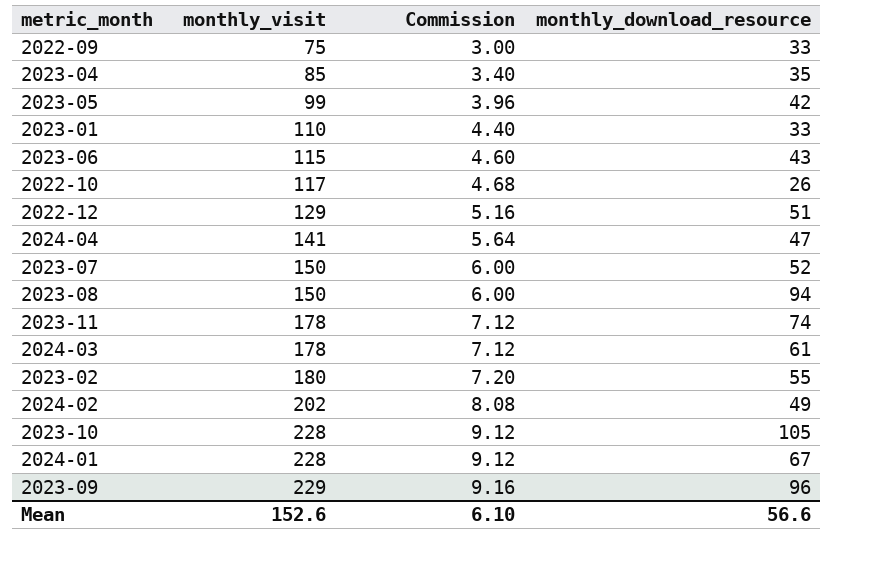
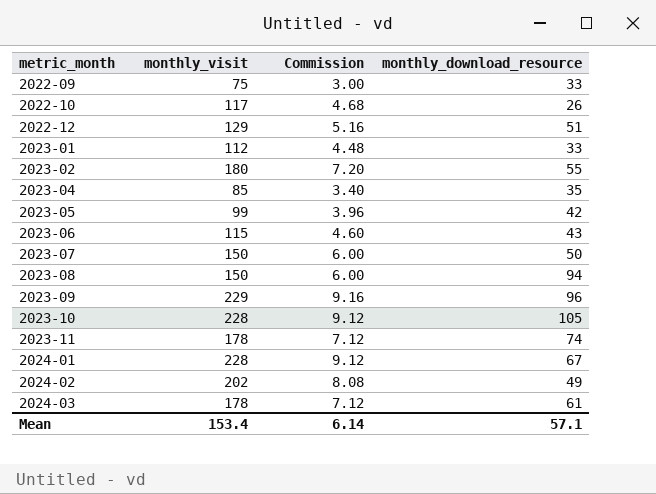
row order: monthly_visit ascending -> metric_month ascending
row 2024-04: 141 | 5.64 | 47 -> none
2023-01 | monthly_visit: 110 -> 112
2023-01 | Commission: 4.40 -> 4.48
2023-07 | monthly_download_resource: 52 -> 50
Mean | monthly_visit: 152.6 -> 153.4
Mean | Commission: 6.10 -> 6.14
Mean | monthly_download_resource: 56.6 -> 57.1

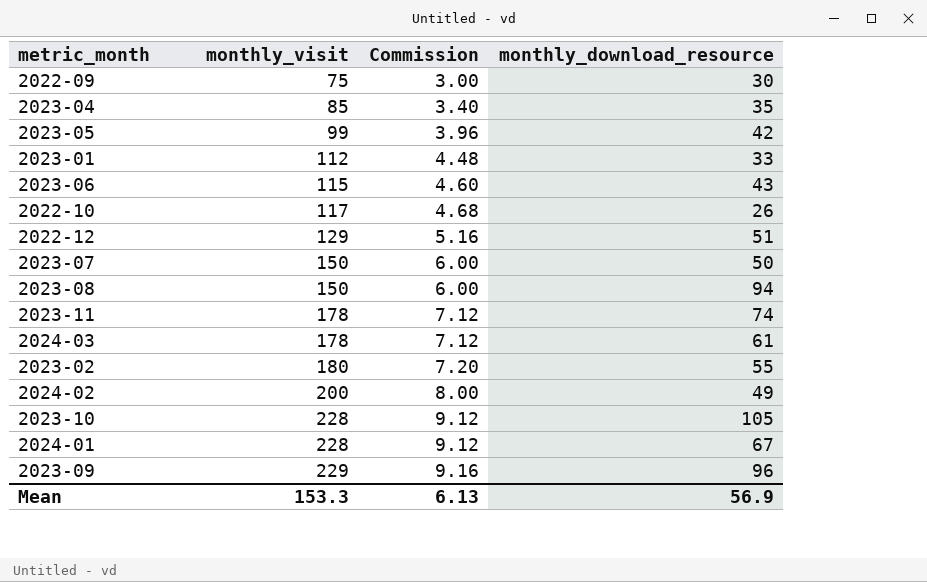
row order: metric_month ascending -> monthly_visit ascending
2022-09 | monthly_download_resource: 33 -> 30
2024-02 | monthly_visit: 202 -> 200
2024-02 | Commission: 8.08 -> 8.00
Mean | monthly_visit: 153.4 -> 153.3
Mean | Commission: 6.14 -> 6.13
Mean | monthly_download_resource: 57.1 -> 56.9

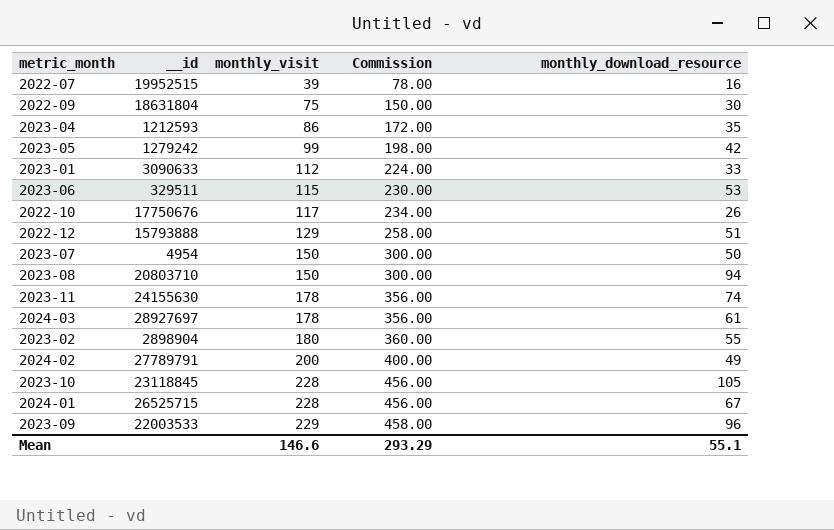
column __id | position: none -> 2
column Commission | formula: [monthly_visit] * 0.04 -> [monthly_visit] * 2
row 2022-07: none -> 19952515 | 39 | 78.00 | 16
2023-04 | monthly_visit: 85 -> 86
2023-06 | monthly_download_resource: 43 -> 53
Mean | monthly_visit: 153.3 -> 146.6
Mean | Commission: 6.13 -> 293.29
Mean | monthly_download_resource: 56.9 -> 55.1

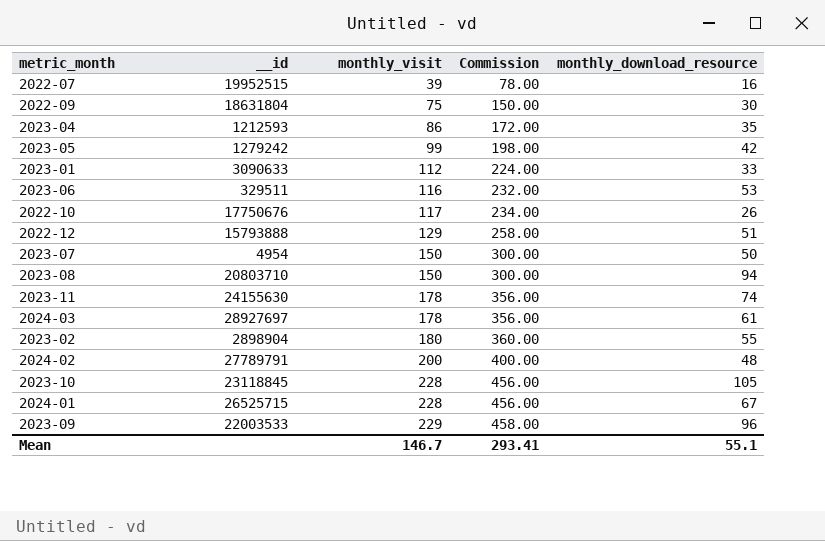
2023-06 | monthly_visit: 115 -> 116
2023-06 | Commission: 230.00 -> 232.00
2024-02 | monthly_download_resource: 49 -> 48
Mean | monthly_visit: 146.6 -> 146.7
Mean | Commission: 293.29 -> 293.41

